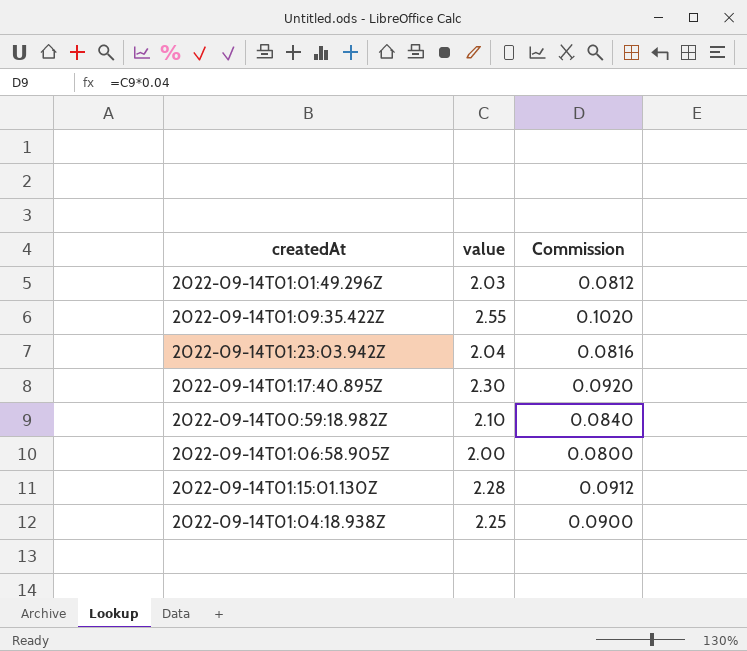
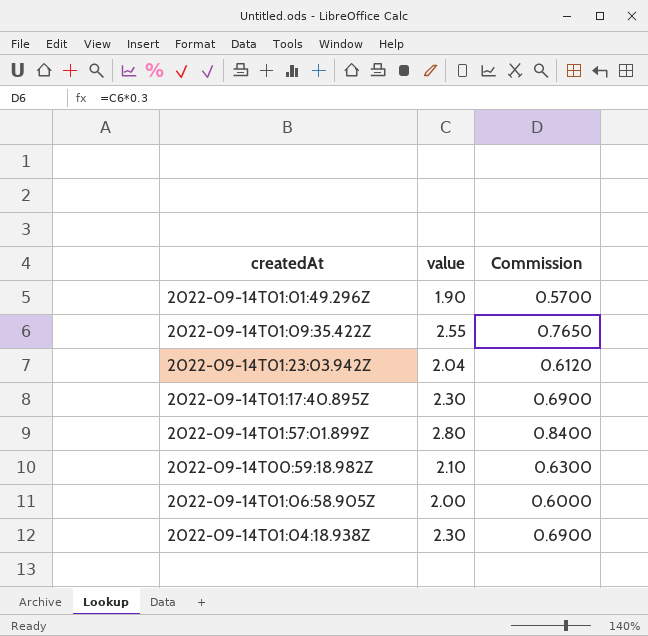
column Commission | formula: [value] * 0.04 -> [value] * 0.3
row 2022-09-14T01:15:01.130Z: 2.28 | 0.0912 -> none
2022-09-14T01:01:49.296Z | value: 2.03 -> 1.90
row 2022-09-14T01:57:01.899Z: none -> 2.80 | 0.8400
2022-09-14T01:04:18.938Z | value: 2.25 -> 2.30

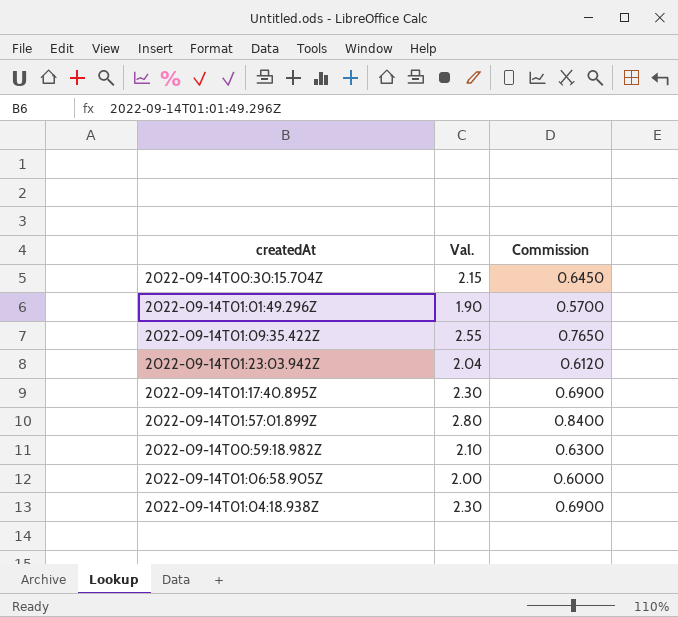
column name: value -> Val.
row 2022-09-14T00:30:15.704Z: none -> 2.15 | 0.6450

